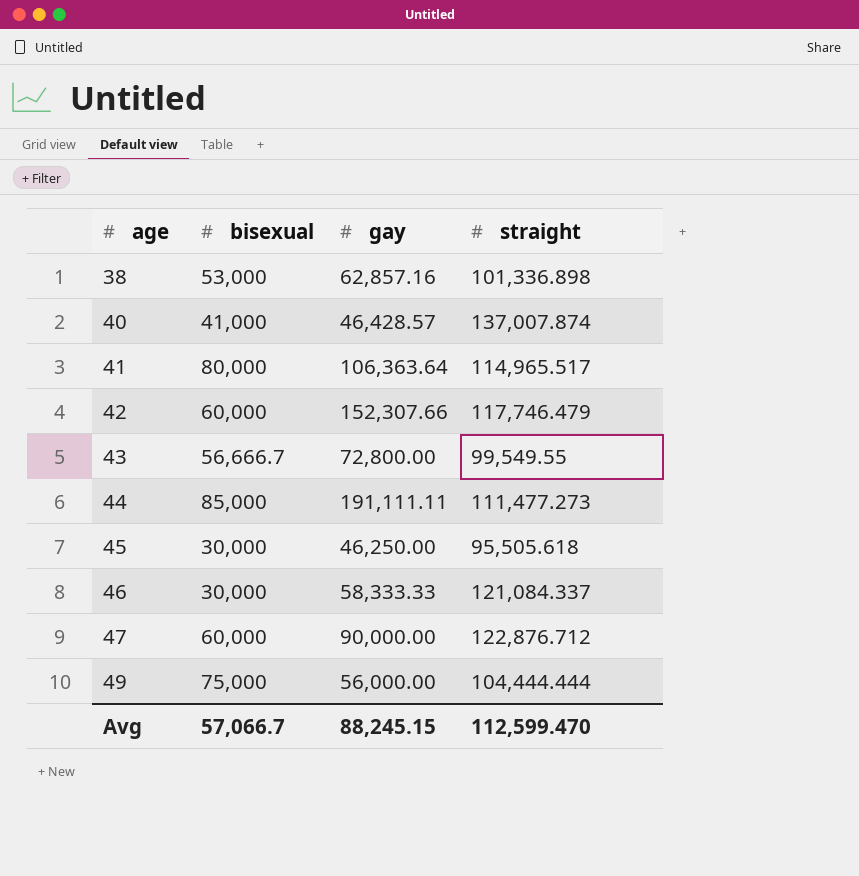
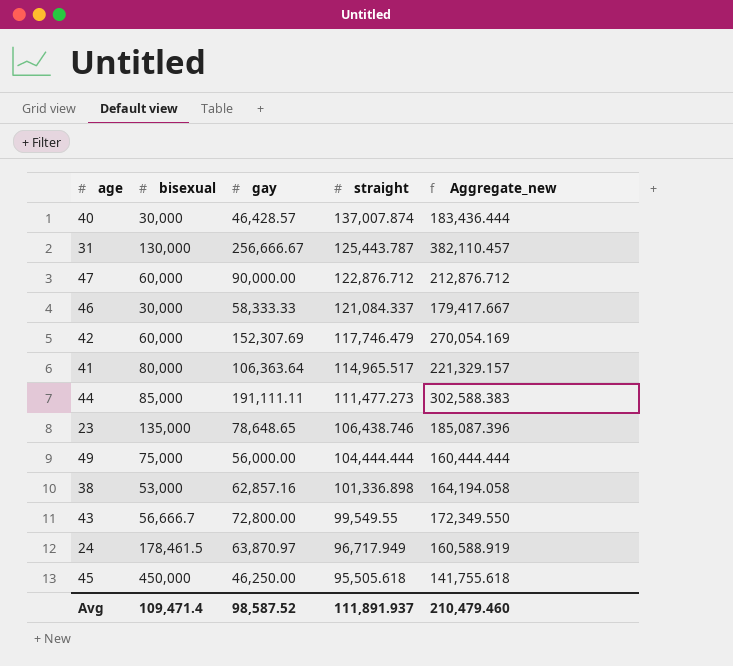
row order: age ascending -> straight descending
column Aggregate_new | formula: none -> [gay] + [straight]
40 | bisexual: 41,000 -> 30,000
row 31: none -> 130,000 | 256,666.67 | 125,443.787 | 382,110.457
42 | gay: 152,307.66 -> 152,307.69
row 23: none -> 135,000 | 78,648.65 | 106,438.746 | 185,087.396
row 24: none -> 178,461.5 | 63,870.97 | 96,717.949 | 160,588.919
45 | bisexual: 30,000 -> 450,000
Avg | bisexual: 57,066.7 -> 109,471.4
Avg | gay: 88,245.15 -> 98,587.52
Avg | straight: 112,599.470 -> 111,891.937

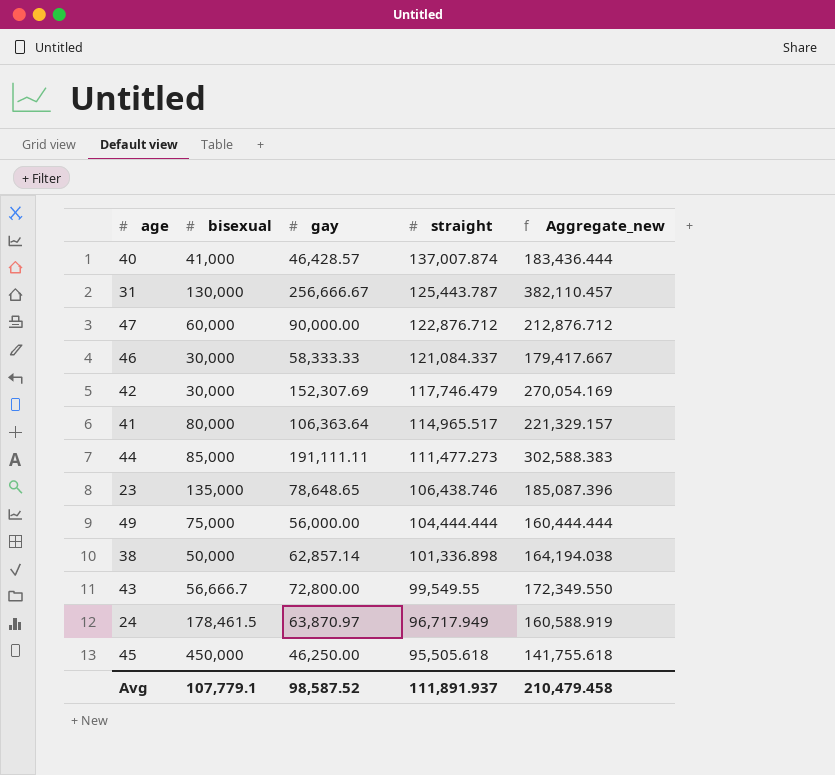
40 | bisexual: 30,000 -> 41,000
42 | bisexual: 60,000 -> 30,000
38 | bisexual: 53,000 -> 50,000
38 | gay: 62,857.16 -> 62,857.14
38 | Aggregate_new: 164,194.058 -> 164,194.038
Avg | bisexual: 109,471.4 -> 107,779.1
Avg | Aggregate_new: 210,479.460 -> 210,479.458

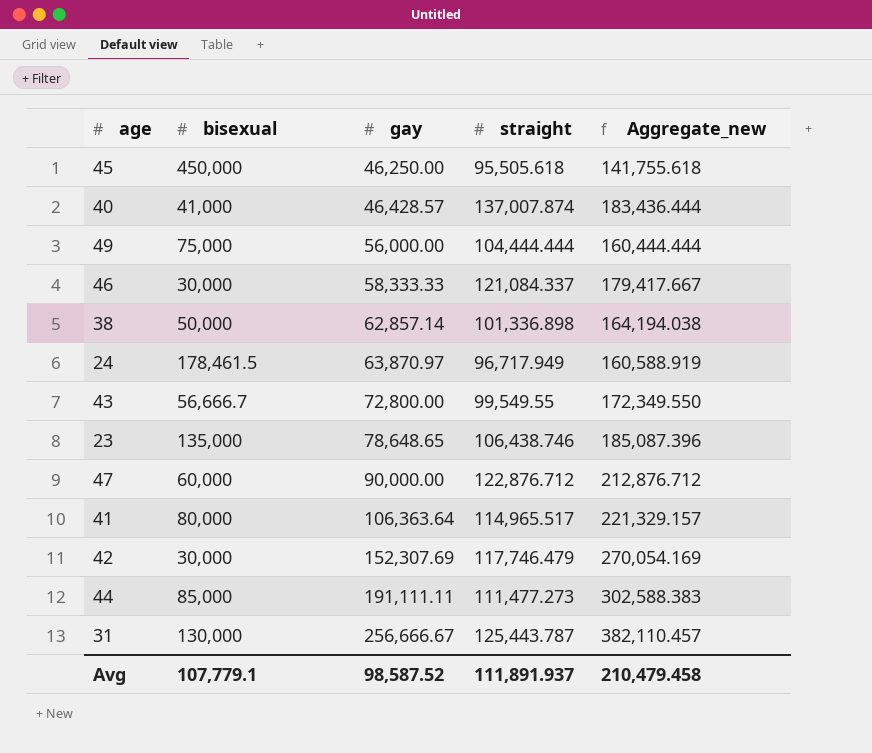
row order: straight descending -> gay ascending

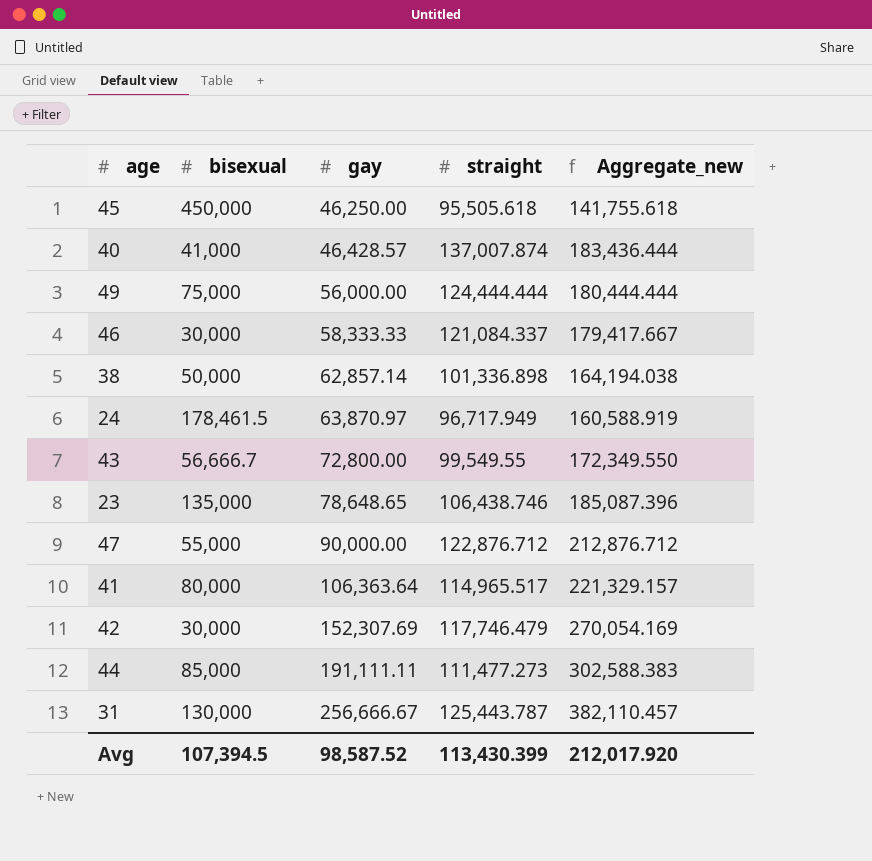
49 | straight: 104,444.444 -> 124,444.444
49 | Aggregate_new: 160,444.444 -> 180,444.444
47 | bisexual: 60,000 -> 55,000
Avg | bisexual: 107,779.1 -> 107,394.5
Avg | straight: 111,891.937 -> 113,430.399
Avg | Aggregate_new: 210,479.458 -> 212,017.920

